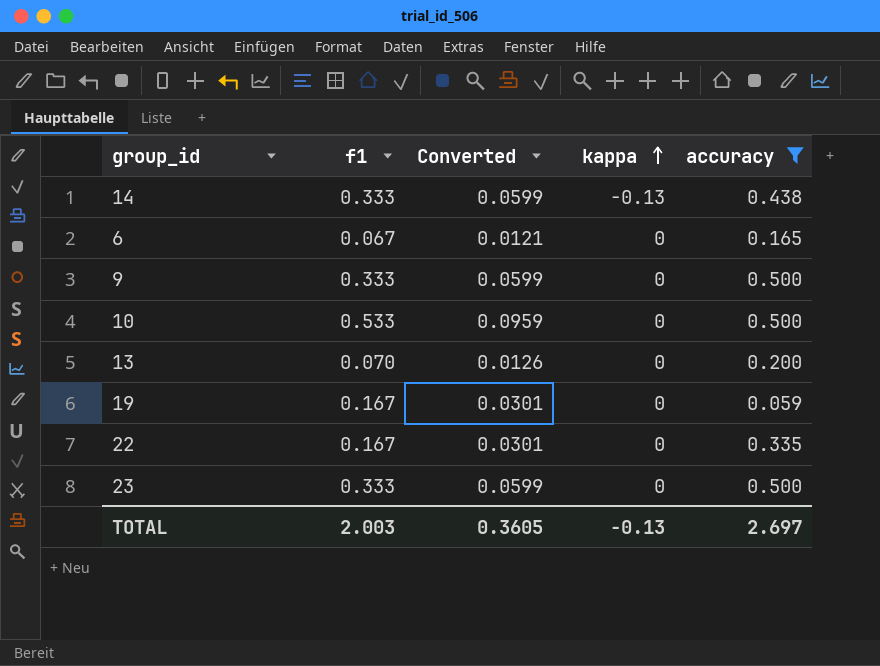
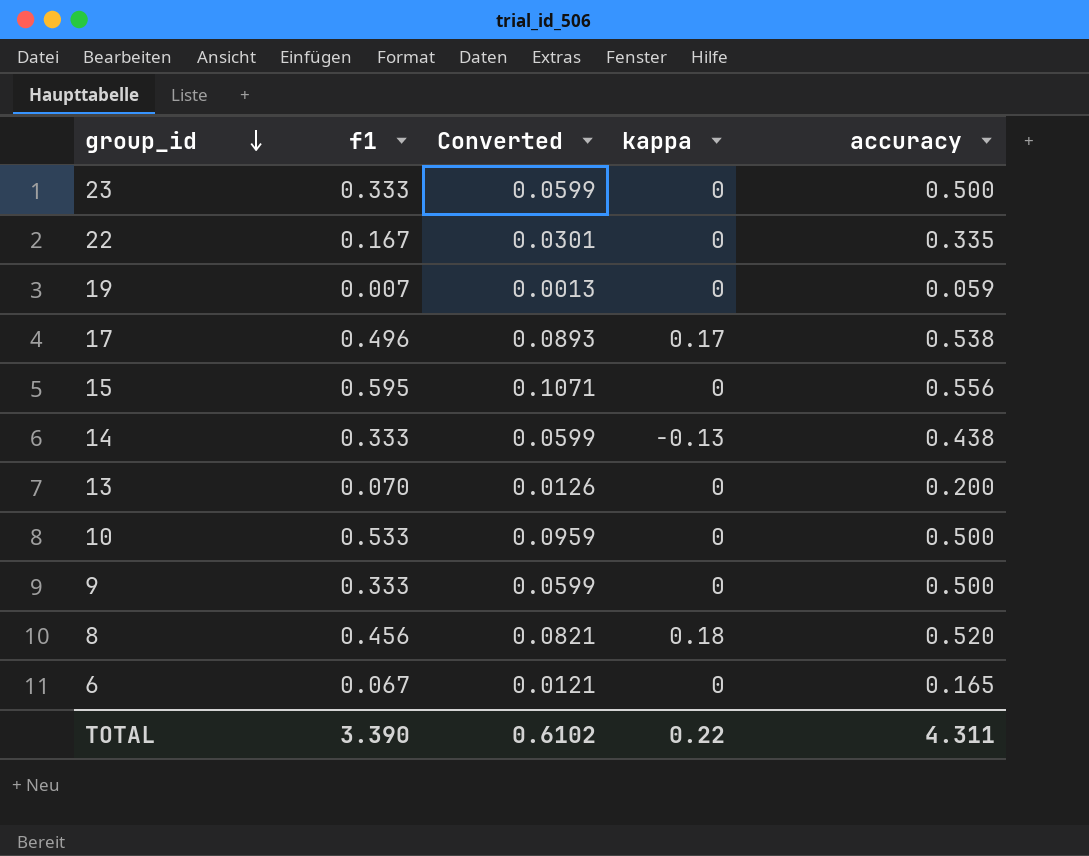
filter: accuracy <= 0.500 -> none
row order: kappa ascending -> group_id descending
19 | f1: 0.167 -> 0.007
19 | Converted: 0.0301 -> 0.0013
TOTAL | f1: 2.003 -> 3.390
TOTAL | Converted: 0.3605 -> 0.6102
TOTAL | kappa: -0.13 -> 0.22
TOTAL | accuracy: 2.697 -> 4.311

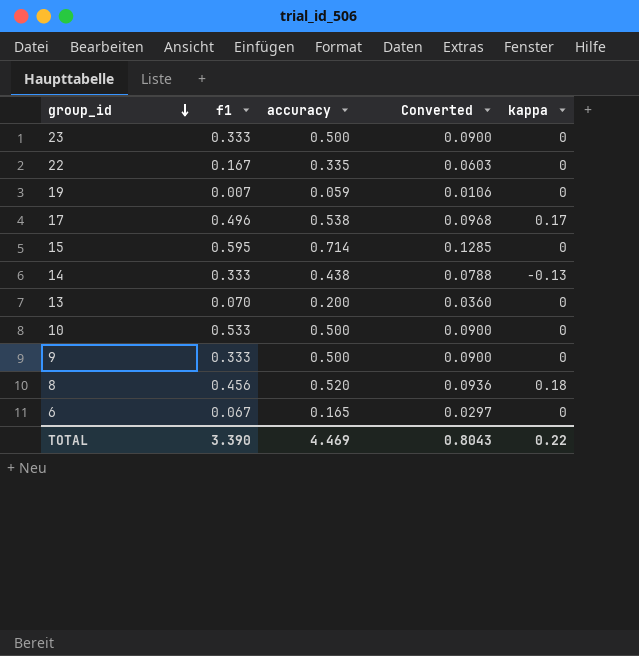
column accuracy | position: 5 -> 3
column Converted | formula: [f1] * 0.18 -> [accuracy] * 0.18
15 | accuracy: 0.556 -> 0.714
TOTAL | accuracy: 4.311 -> 4.469
TOTAL | Converted: 0.6102 -> 0.8043

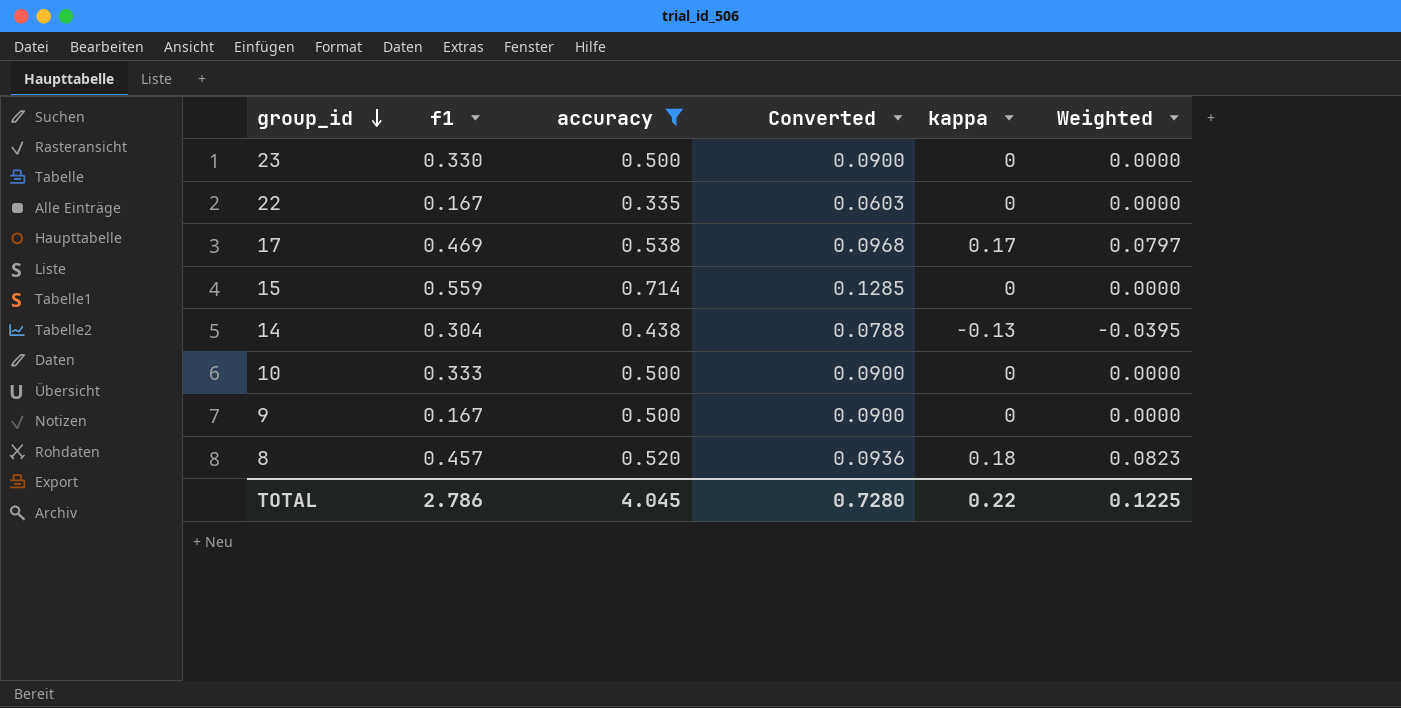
filter: none -> accuracy >= 0.335
column Weighted | formula: none -> [f1] * [kappa]
23 | f1: 0.333 -> 0.330
17 | f1: 0.496 -> 0.469
15 | f1: 0.595 -> 0.559
14 | f1: 0.333 -> 0.304
10 | f1: 0.533 -> 0.333
9 | f1: 0.333 -> 0.167
8 | f1: 0.456 -> 0.457
TOTAL | f1: 3.390 -> 2.786
TOTAL | accuracy: 4.469 -> 4.045
TOTAL | Converted: 0.8043 -> 0.7280

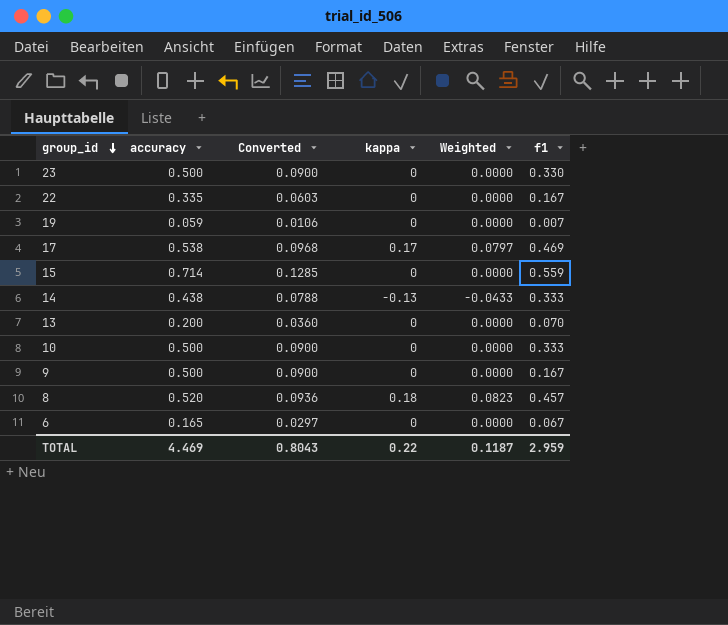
filter: accuracy >= 0.335 -> none
column f1 | position: 2 -> 6
14 | Weighted: -0.0395 -> -0.0433
14 | f1: 0.304 -> 0.333
TOTAL | accuracy: 4.045 -> 4.469
TOTAL | Converted: 0.7280 -> 0.8043
TOTAL | Weighted: 0.1225 -> 0.1187
TOTAL | f1: 2.786 -> 2.959

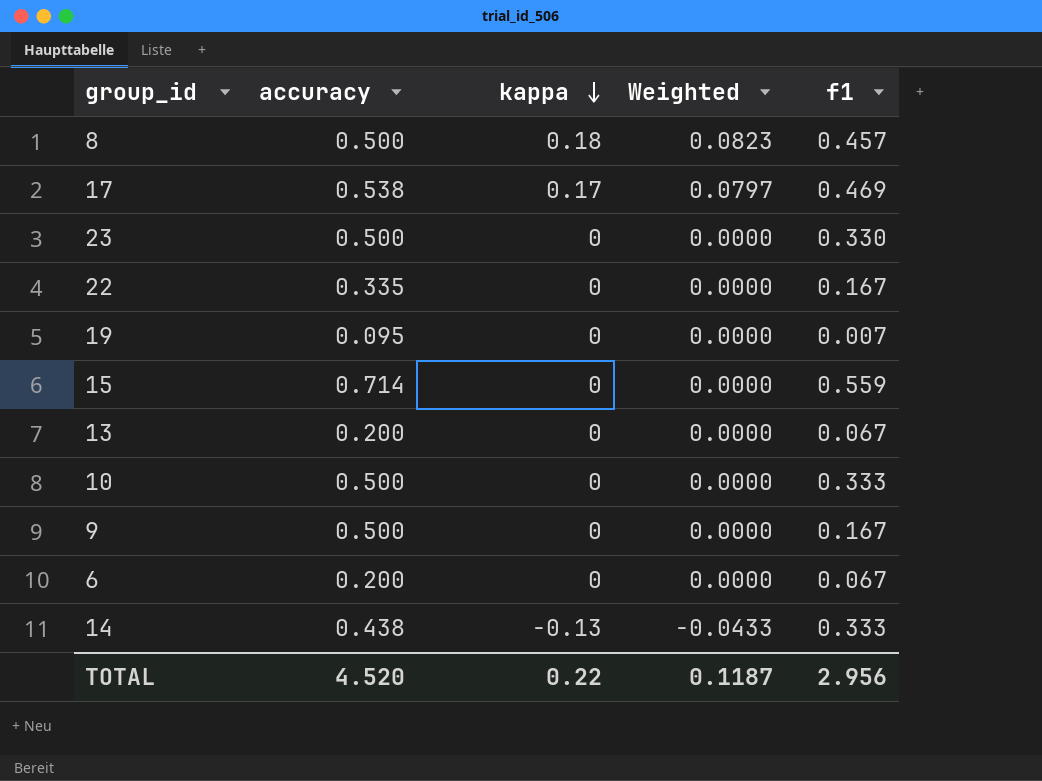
row order: group_id descending -> kappa descending
column Converted | formula: [accuracy] * 0.18 -> none
8 | accuracy: 0.520 -> 0.500
19 | accuracy: 0.059 -> 0.095
13 | f1: 0.070 -> 0.067
6 | accuracy: 0.165 -> 0.200
TOTAL | accuracy: 4.469 -> 4.520
TOTAL | f1: 2.959 -> 2.956

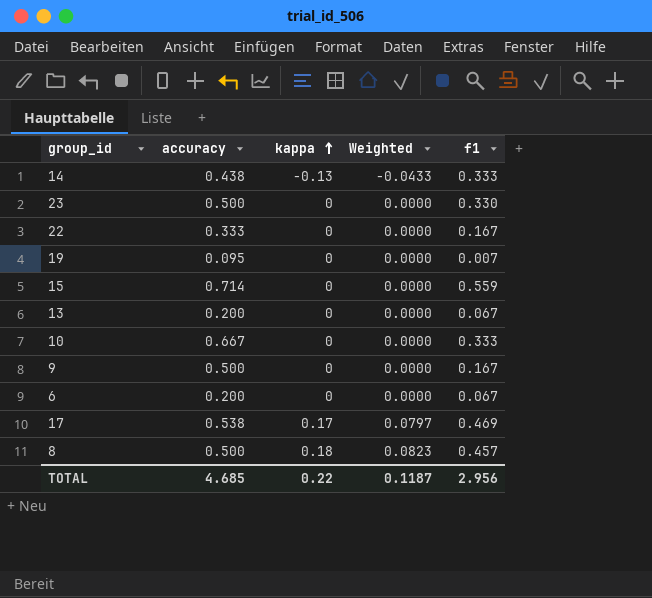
row order: kappa descending -> kappa ascending
22 | accuracy: 0.335 -> 0.333
10 | accuracy: 0.500 -> 0.667
TOTAL | accuracy: 4.520 -> 4.685

